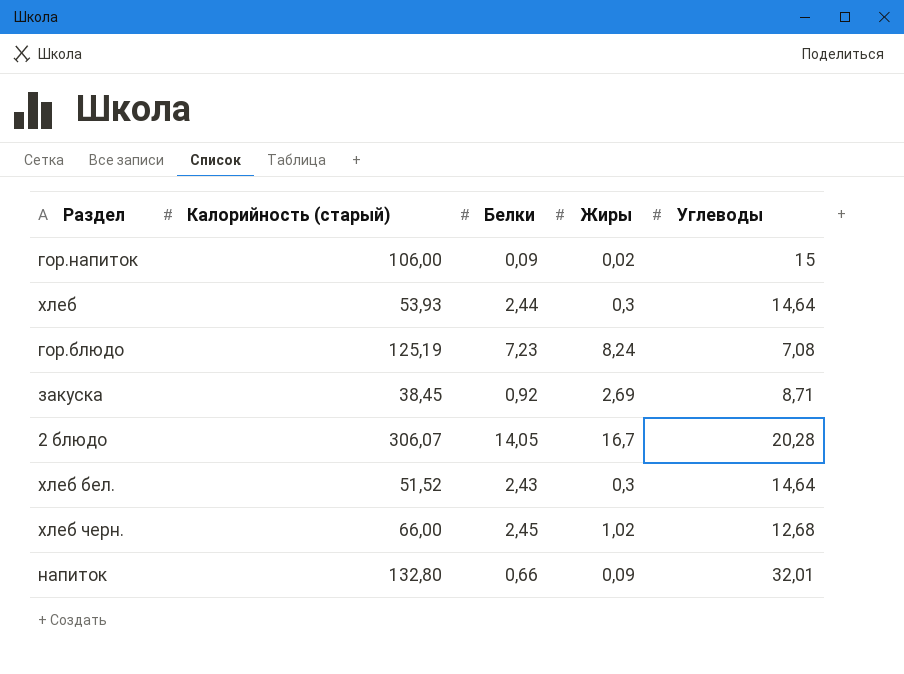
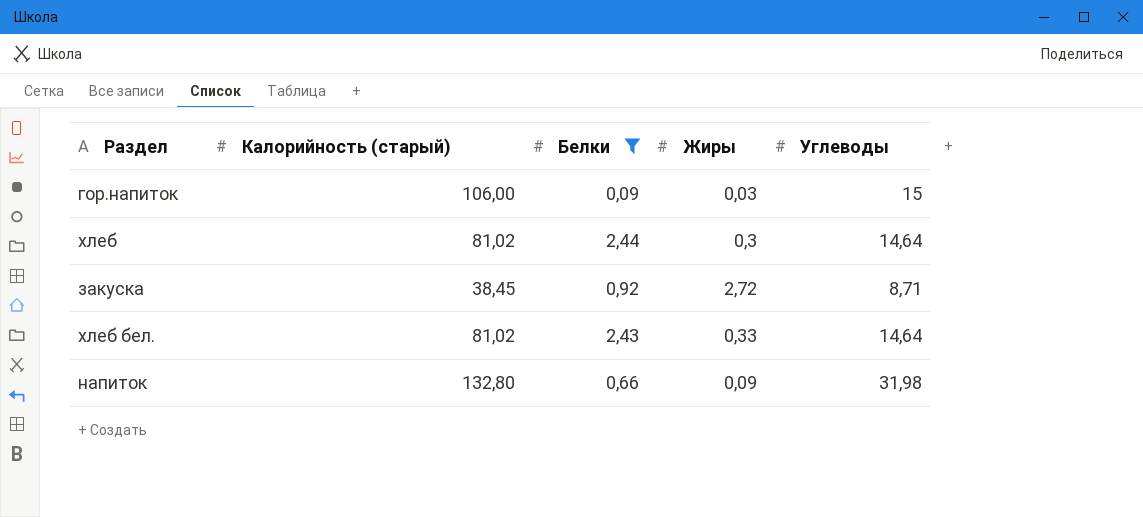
filter: none -> Белки <= 2,44
гор.напиток | Жиры: 0,02 -> 0,03
хлеб | Калорийность (старый): 53,93 -> 81,02
закуска | Жиры: 2,69 -> 2,72
хлеб бел. | Калорийность (старый): 51,52 -> 81,02
хлеб бел. | Жиры: 0,3 -> 0,33
напиток | Углеводы: 32,01 -> 31,98

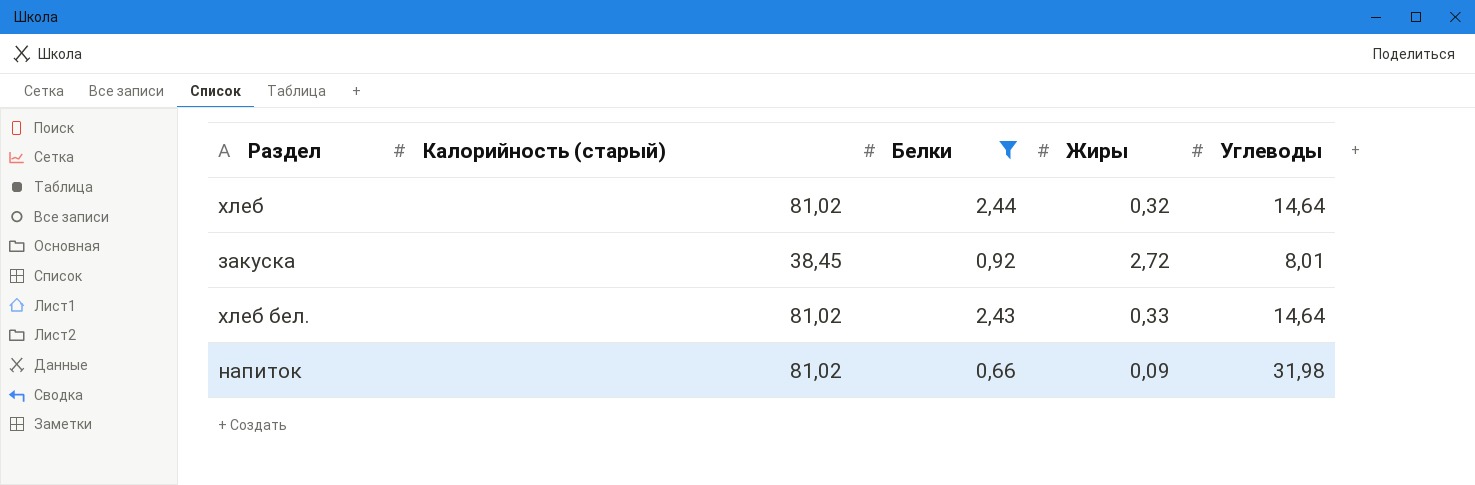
row гор.напиток: 106,00 | 0,09 | 0,03 | 15 -> none
хлеб | Жиры: 0,3 -> 0,32
закуска | Углеводы: 8,71 -> 8,01
напиток | Калорийность (старый): 132,80 -> 81,02

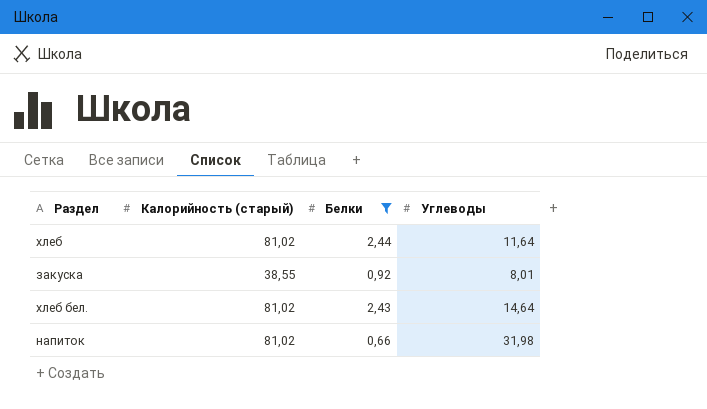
column Жиры | position: 4 -> none
хлеб | Углеводы: 14,64 -> 11,64
закуска | Калорийность (старый): 38,45 -> 38,55

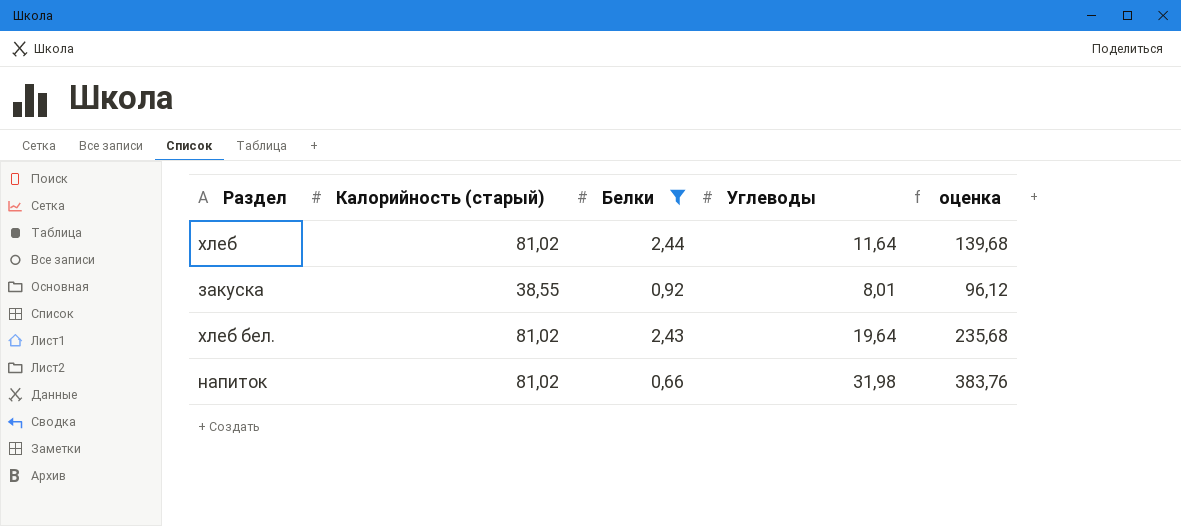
column оценка | formula: none -> [Углеводы] * 12
хлеб бел. | Углеводы: 14,64 -> 19,64

